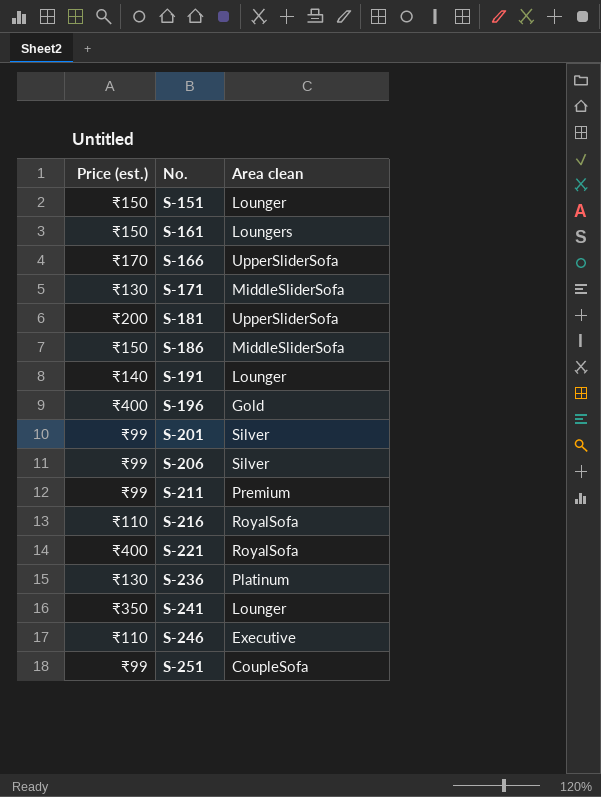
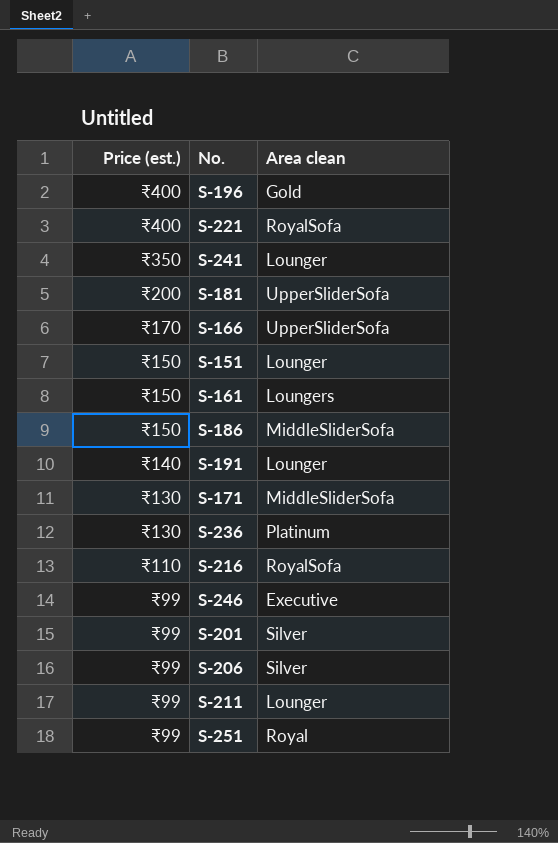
row order: No. ascending -> Price (est.) descending
S-246 | Price (est.): ₹110 -> ₹99
S-211 | Area clean: Premium -> Lounger
S-251 | Area clean: CoupleSofa -> Royal

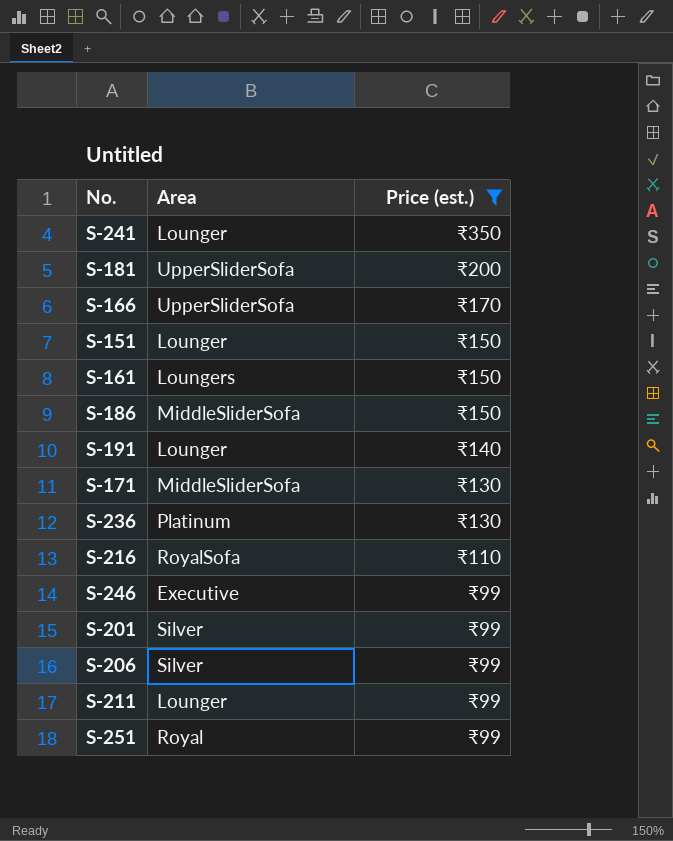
filter: none -> Price (est.) != ₹400
column name: Area clean -> Area
column Price (est.) | position: 1 -> 3

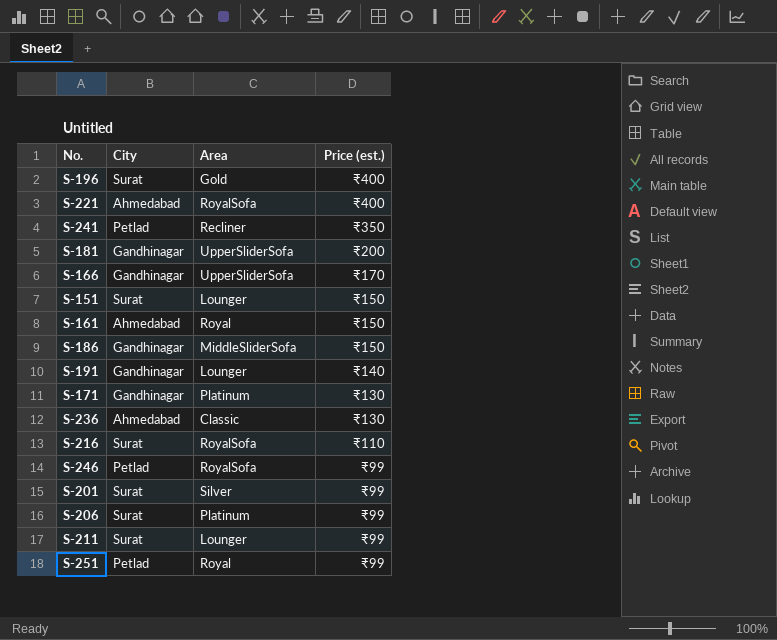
filter: Price (est.) != ₹400 -> none
column City | position: none -> 2
S-241 | Area: Lounger -> Recliner
S-161 | Area: Loungers -> Royal
S-171 | Area: MiddleSliderSofa -> Platinum
S-236 | Area: Platinum -> Classic
S-246 | Area: Executive -> RoyalSofa
S-206 | Area: Silver -> Platinum

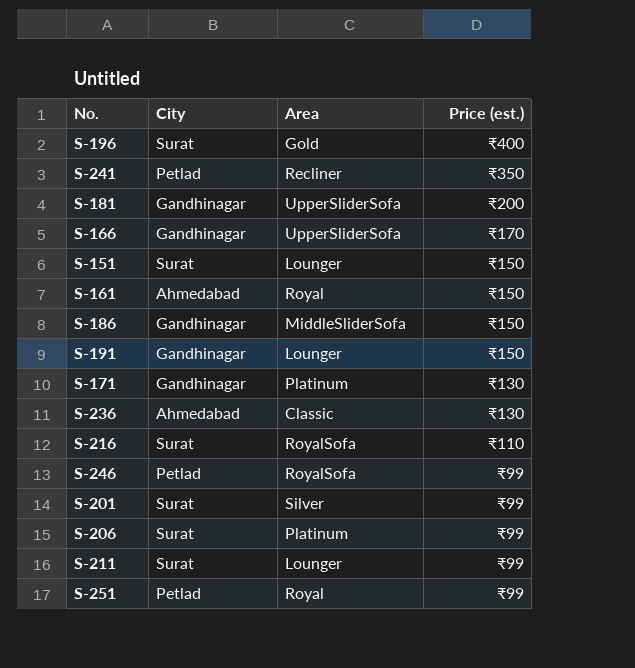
row S-221: Ahmedabad | RoyalSofa | ₹400 -> none
S-191 | Price (est.): ₹140 -> ₹150

